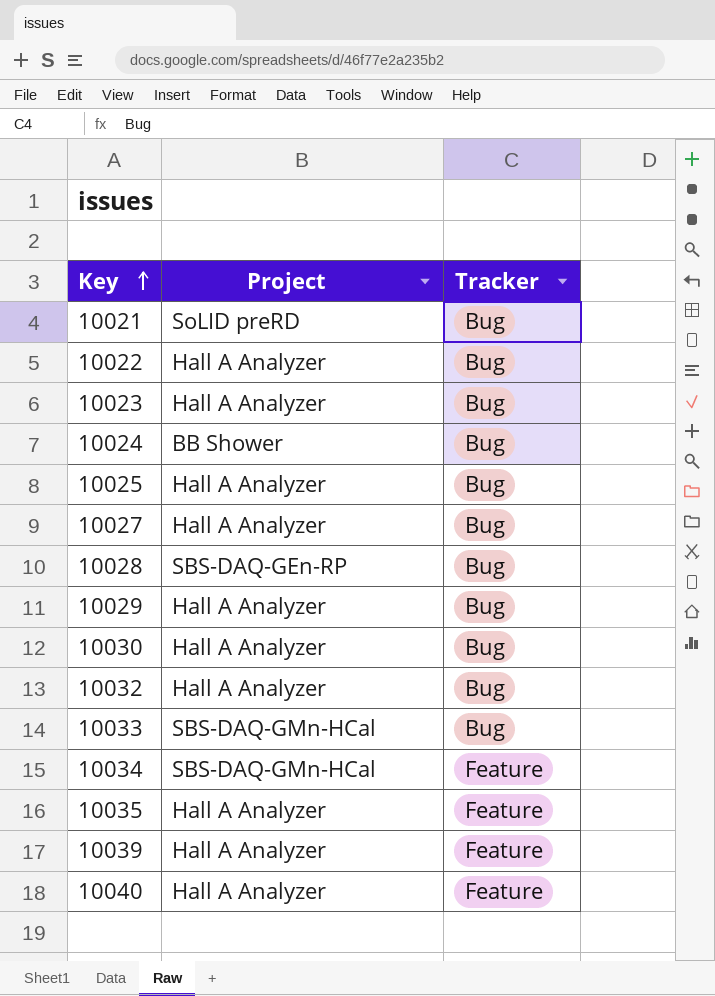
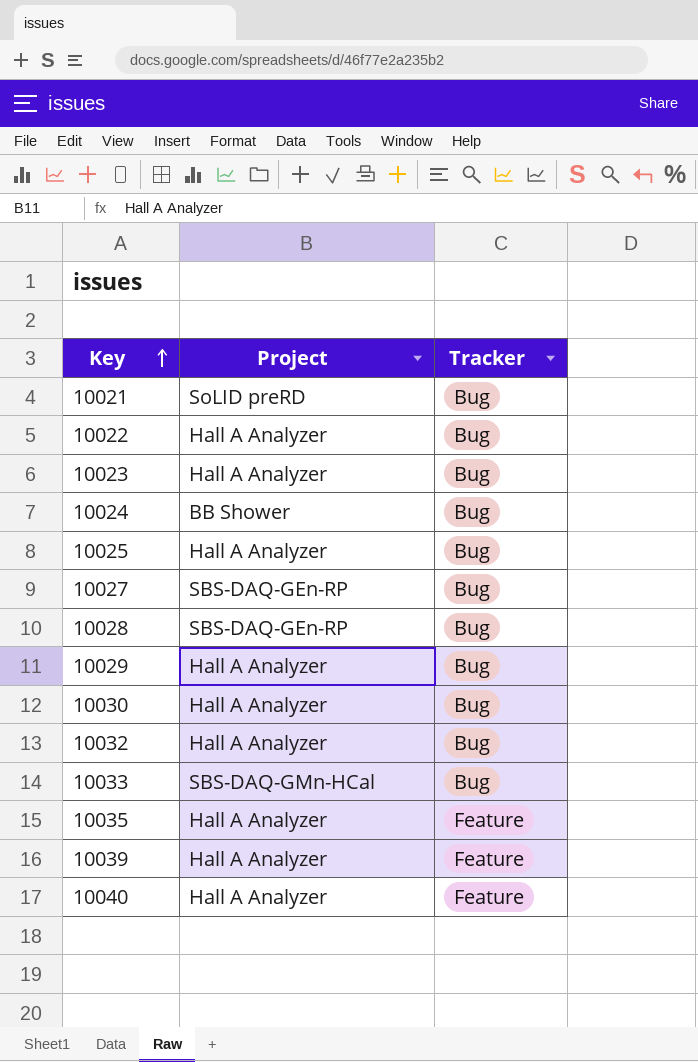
row 10034: SBS-DAQ-GMn-HCal | Feature -> none
10027 | Project: Hall A Analyzer -> SBS-DAQ-GEn-RP

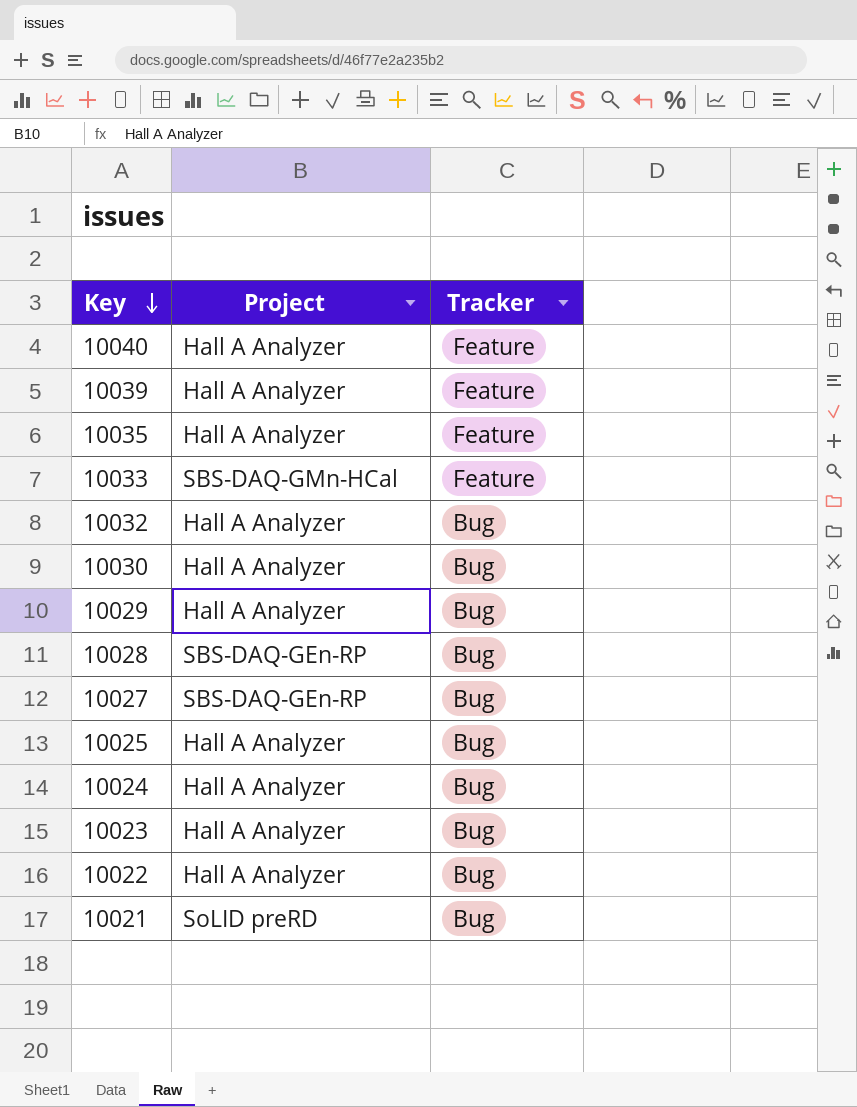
row order: Key ascending -> Key descending
10033 | Tracker: Bug -> Feature
10024 | Project: BB Shower -> Hall A Analyzer

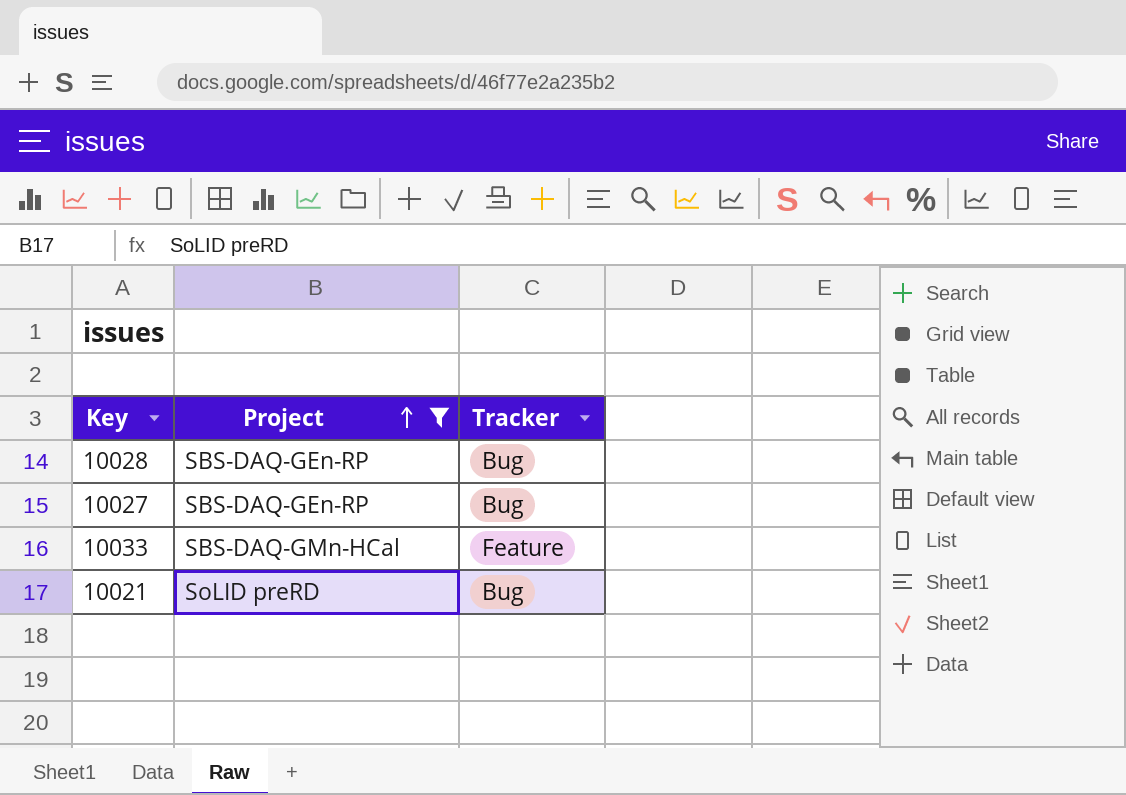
filter: none -> Project != Hall A Analyzer
row order: Key descending -> Project ascending

